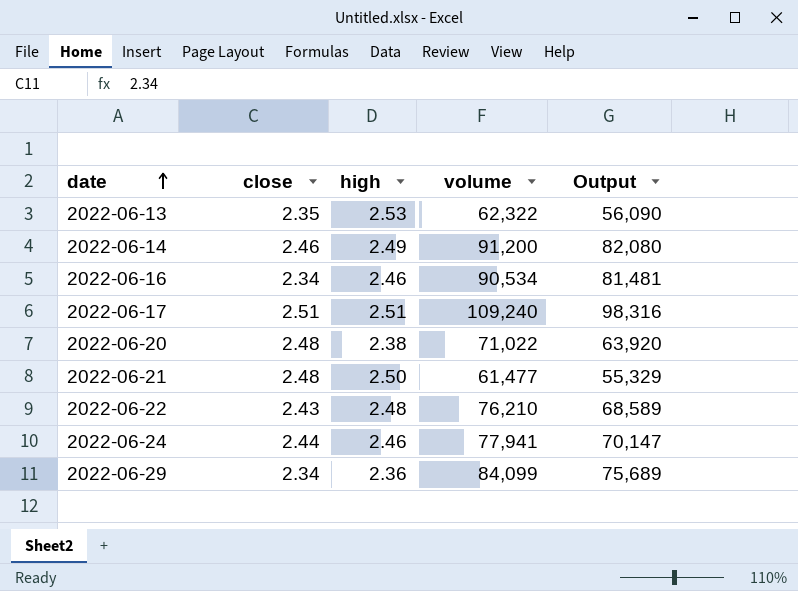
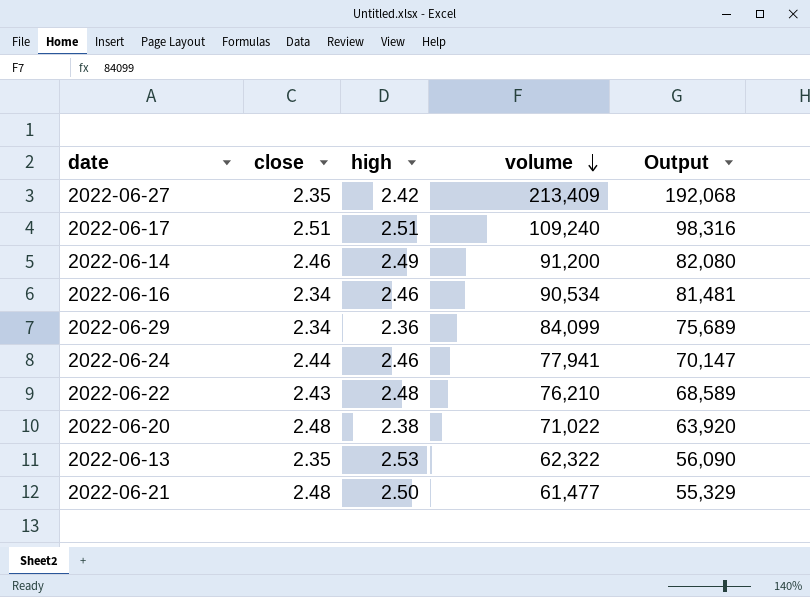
row order: date ascending -> volume descending
row 2022-06-27: none -> 2.35 | 2.42 | 213,409 | 192,068

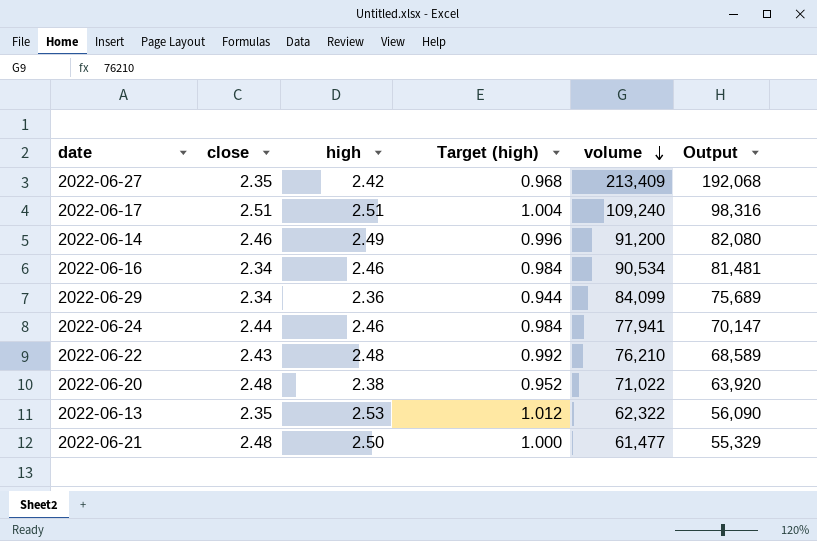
column Target (high) | formula: none -> [high] * 0.4

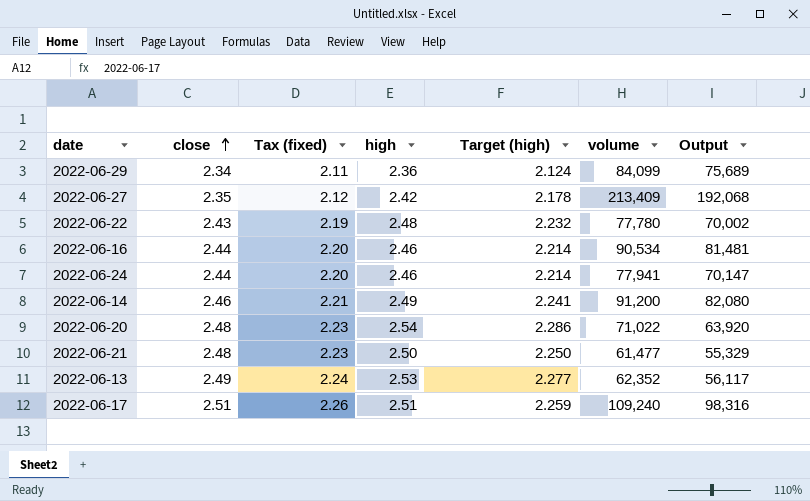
row order: volume descending -> close ascending
column Tax (fixed) | formula: none -> [close] * 0.9
column Target (high) | formula: [high] * 0.4 -> [high] * 0.9
2022-06-22 | volume: 76,210 -> 77,780
2022-06-22 | Output: 68,589 -> 70,002
2022-06-16 | close: 2.34 -> 2.44
2022-06-20 | high: 2.38 -> 2.54
2022-06-13 | close: 2.35 -> 2.49
2022-06-13 | volume: 62,322 -> 62,352
2022-06-13 | Output: 56,090 -> 56,117

